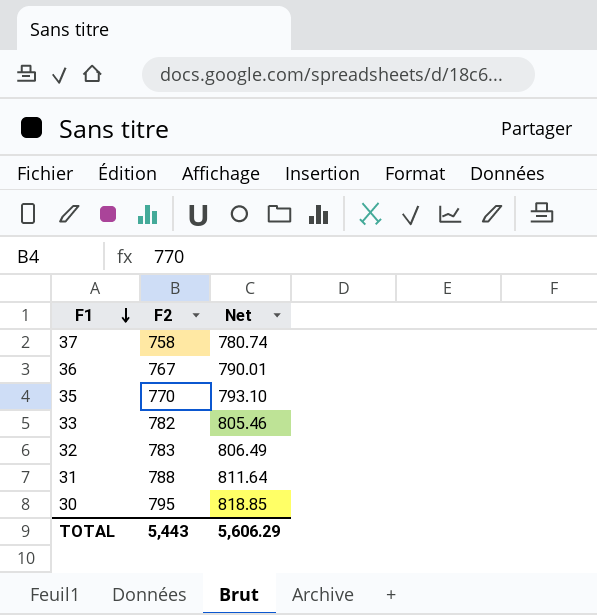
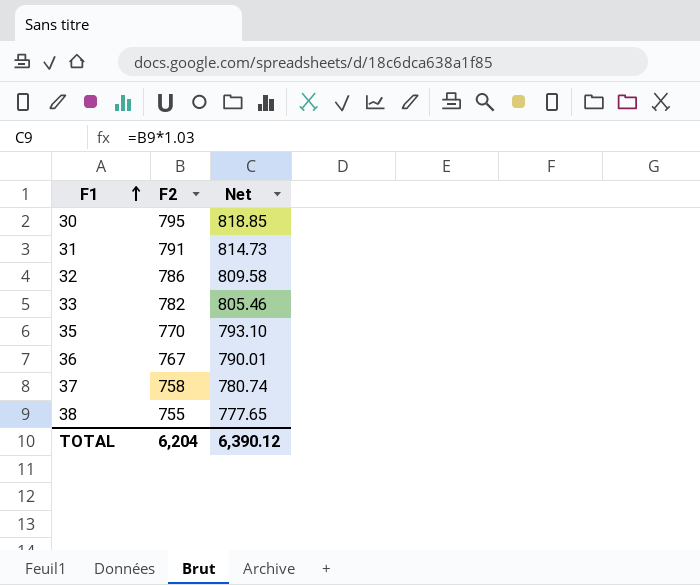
row order: F1 descending -> F1 ascending
31 | F2: 788 -> 791
31 | Net: 811.64 -> 814.73
32 | F2: 783 -> 786
32 | Net: 806.49 -> 809.58
row 38: none -> 755 | 777.65
TOTAL | F2: 5,443 -> 6,204
TOTAL | Net: 5,606.29 -> 6,390.12

